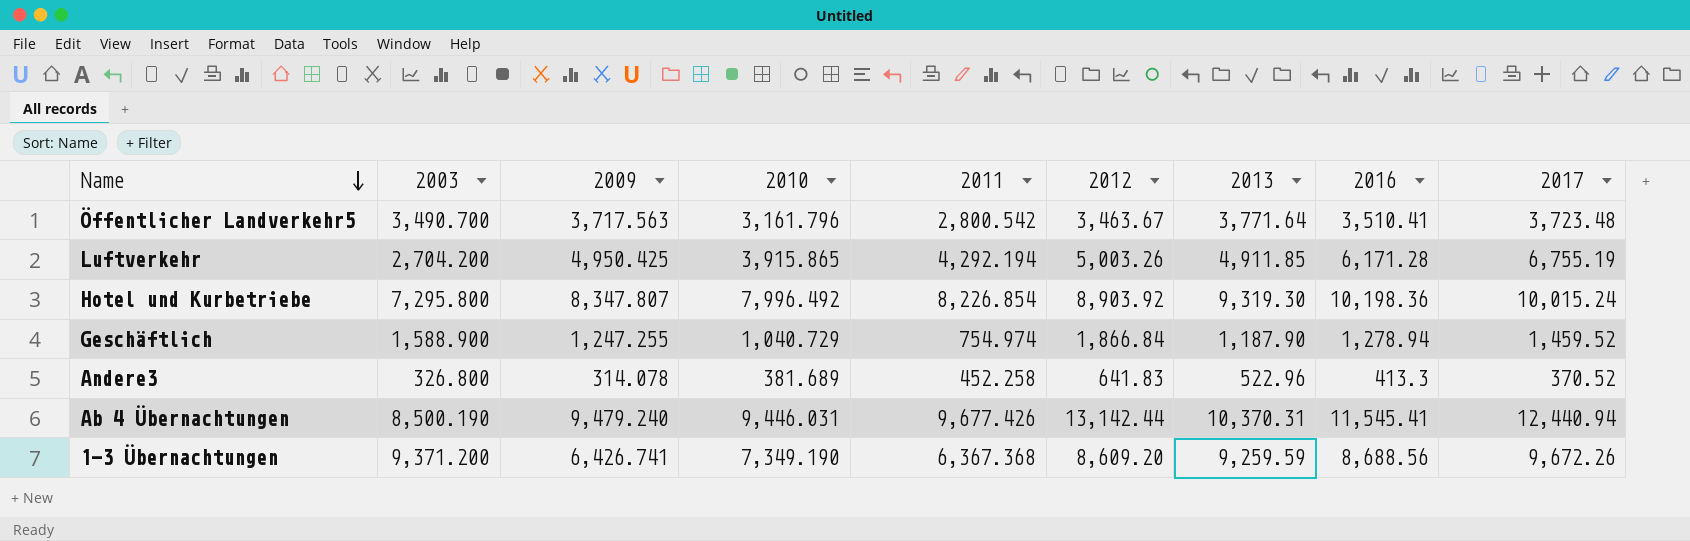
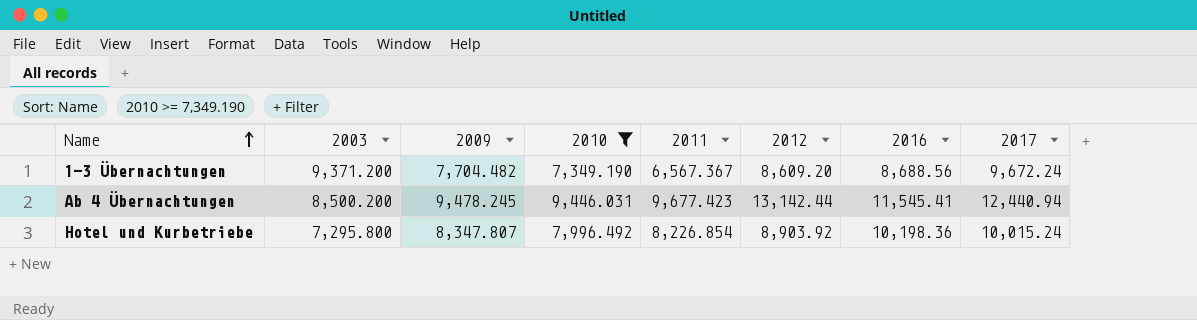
filter: none -> 2010 >= 7,349.190
row order: Name descending -> Name ascending
column 2013 | position: 7 -> none
1-3 Übernachtungen | 2009: 6,426.741 -> 7,704.482
1-3 Übernachtungen | 2011: 6,367.368 -> 6,567.367
1-3 Übernachtungen | 2017: 9,672.26 -> 9,672.24
Ab 4 Übernachtungen | 2003: 8,500.190 -> 8,500.200
Ab 4 Übernachtungen | 2009: 9,479.240 -> 9,478.245
Ab 4 Übernachtungen | 2011: 9,677.426 -> 9,677.423

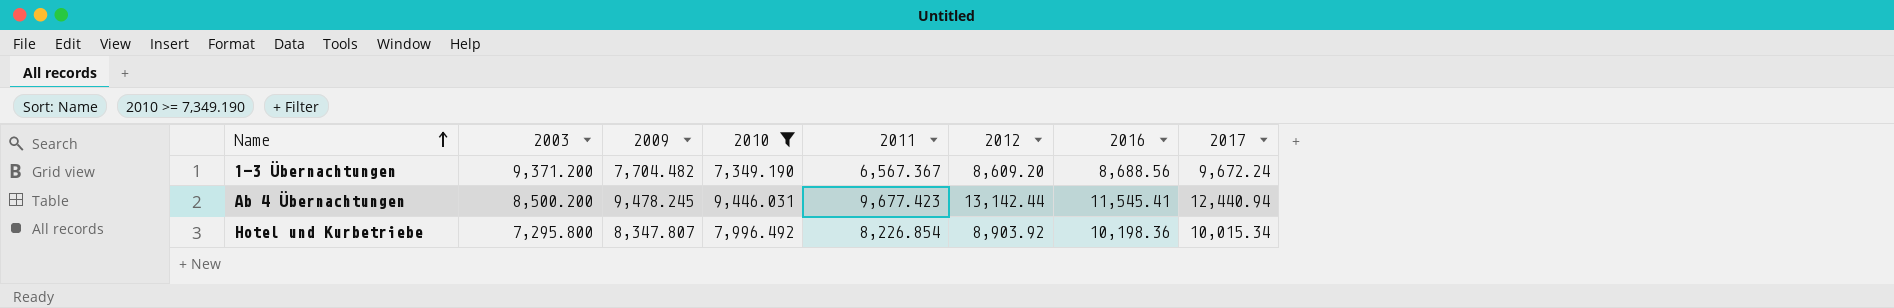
Hotel und Kurbetriebe | 2017: 10,015.24 -> 10,015.34

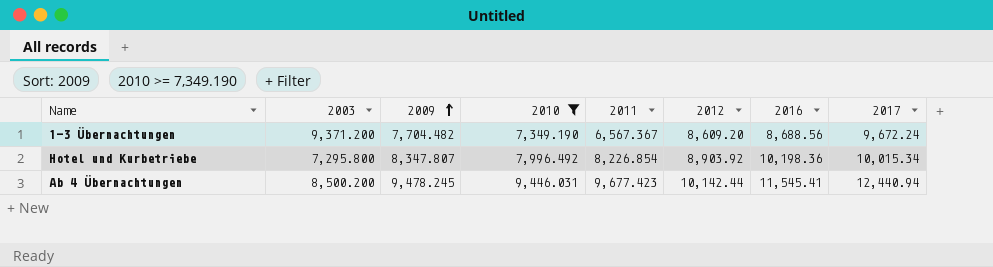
row order: Name ascending -> 2009 ascending
Ab 4 Übernachtungen | 2012: 13,142.44 -> 10,142.44

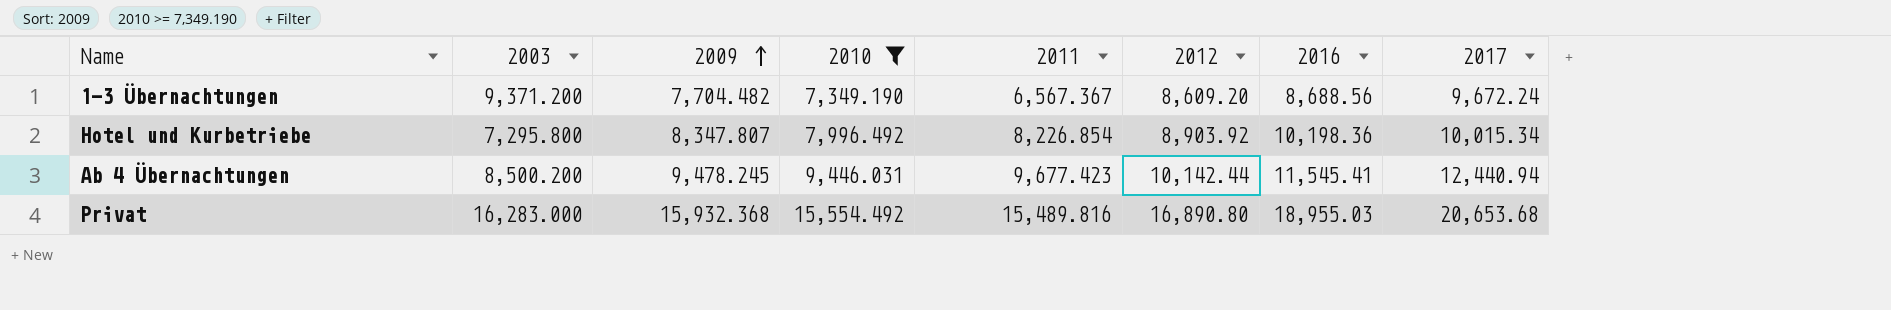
row Privat: none -> 16,283.000 | 15,932.368 | 15,554.492 | 15,489.816 | 16,890.80 | 18,955.03 | 20,653.68

